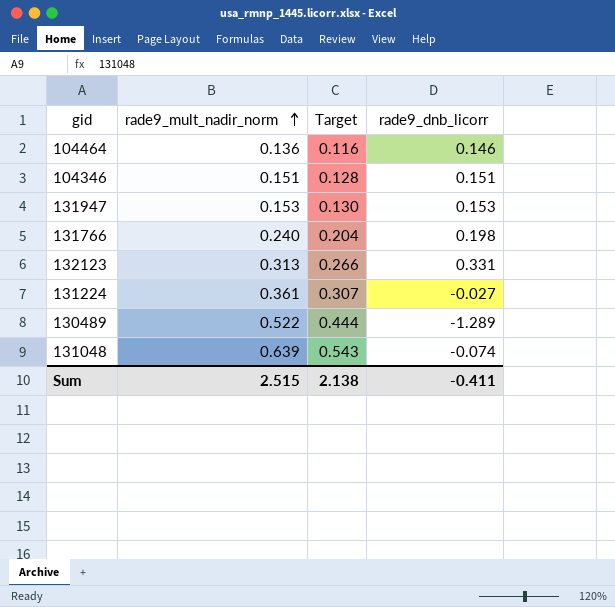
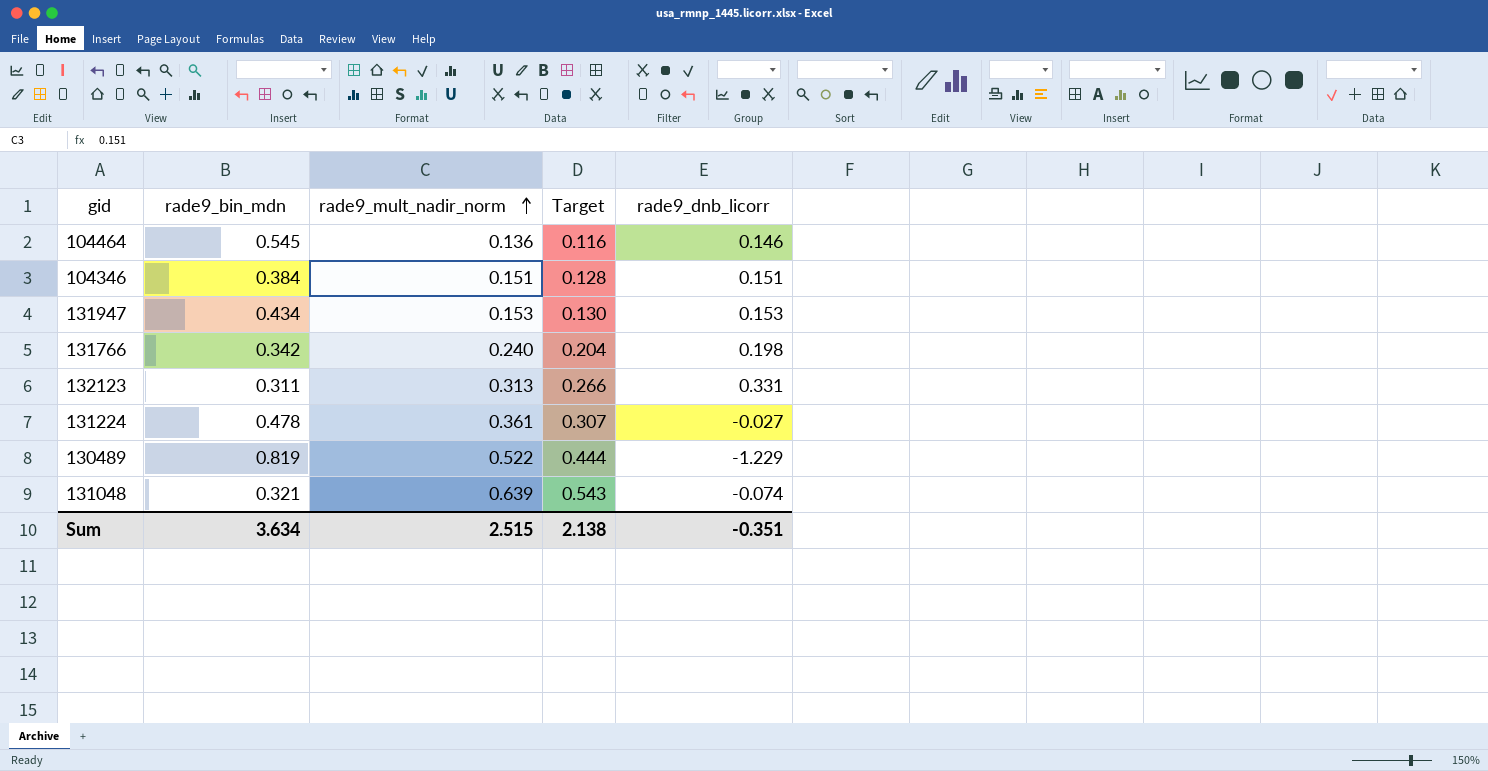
column rade9_bin_mdn | position: none -> 2
130489 | rade9_dnb_licorr: -1.289 -> -1.229
Sum | rade9_dnb_licorr: -0.411 -> -0.351

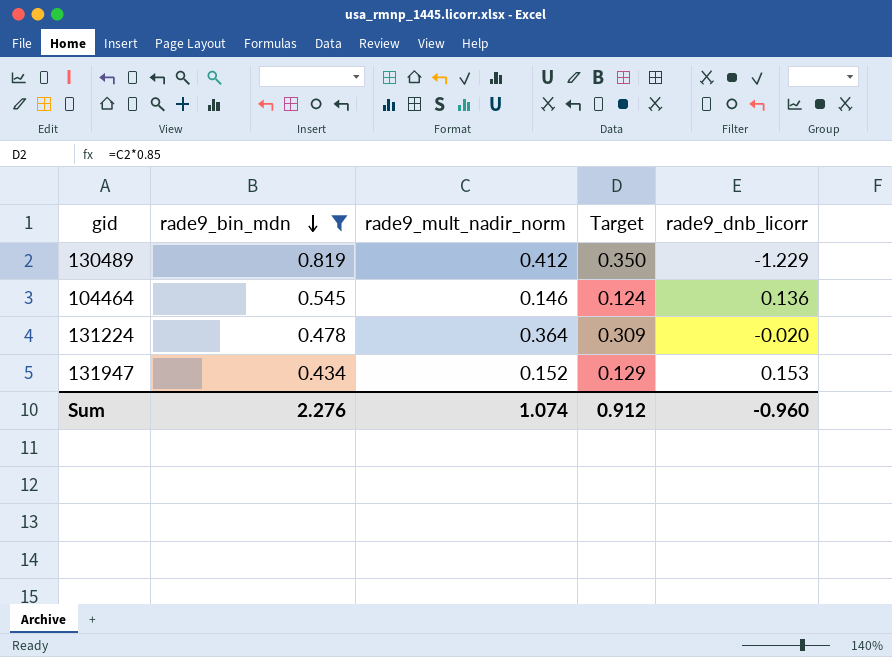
filter: none -> rade9_bin_mdn >= 0.434
row order: rade9_mult_nadir_norm ascending -> rade9_bin_mdn descending
130489 | rade9_mult_nadir_norm: 0.522 -> 0.412
130489 | Target: 0.444 -> 0.350
104464 | rade9_mult_nadir_norm: 0.136 -> 0.146
104464 | Target: 0.116 -> 0.124
104464 | rade9_dnb_licorr: 0.146 -> 0.136
131224 | rade9_mult_nadir_norm: 0.361 -> 0.364
131224 | Target: 0.307 -> 0.309
131224 | rade9_dnb_licorr: -0.027 -> -0.020
131947 | rade9_mult_nadir_norm: 0.153 -> 0.152
131947 | Target: 0.130 -> 0.129
Sum | rade9_bin_mdn: 3.634 -> 2.276
Sum | rade9_mult_nadir_norm: 2.515 -> 1.074
Sum | Target: 2.138 -> 0.912
Sum | rade9_dnb_licorr: -0.351 -> -0.960

